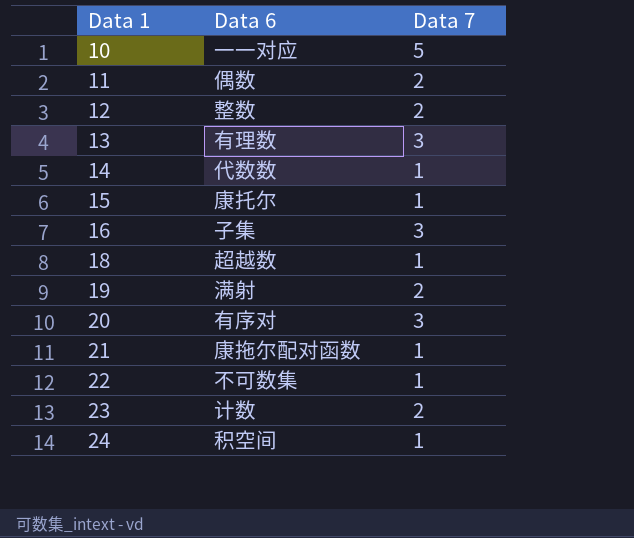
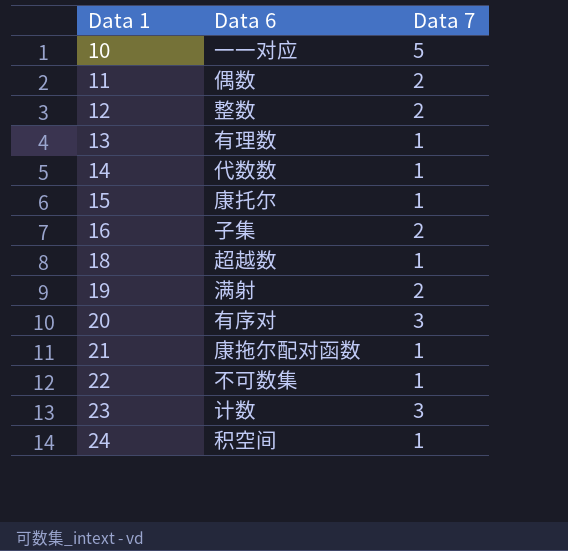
13 | Data 7: 3 -> 1
16 | Data 7: 3 -> 2
23 | Data 7: 2 -> 3

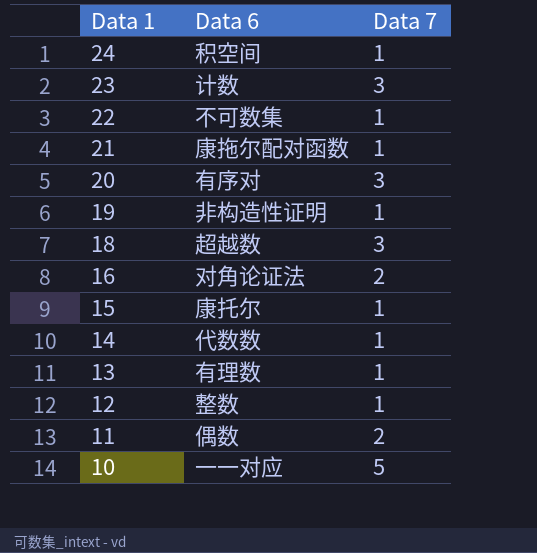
row order: Data 1 ascending -> Data 1 descending
19 | Data 6: 满射 -> 非构造性证明
19 | Data 7: 2 -> 1
18 | Data 7: 1 -> 3
16 | Data 6: 子集 -> 对角论证法
12 | Data 7: 2 -> 1

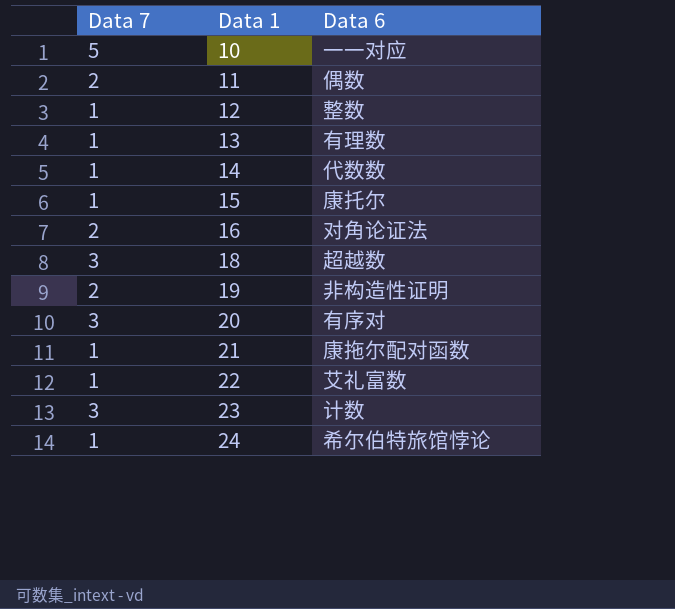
row order: Data 1 descending -> Data 1 ascending
column Data 7 | position: 3 -> 1
19 | Data 7: 1 -> 2
22 | Data 6: 不可数集 -> 艾礼富数
24 | Data 6: 积空间 -> 希尔伯特旅馆悖论

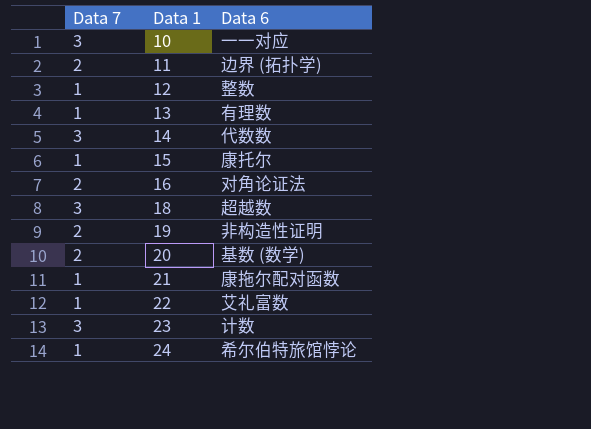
10 | Data 7: 5 -> 3
11 | Data 6: 偶数 -> 边界 (拓扑学)
14 | Data 7: 1 -> 3
20 | Data 7: 3 -> 2
20 | Data 6: 有序对 -> 基数 (数学)

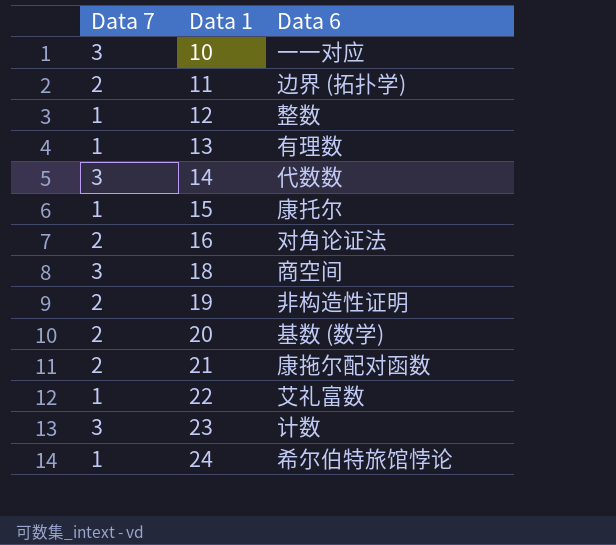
18 | Data 6: 超越数 -> 商空间
21 | Data 7: 1 -> 2

